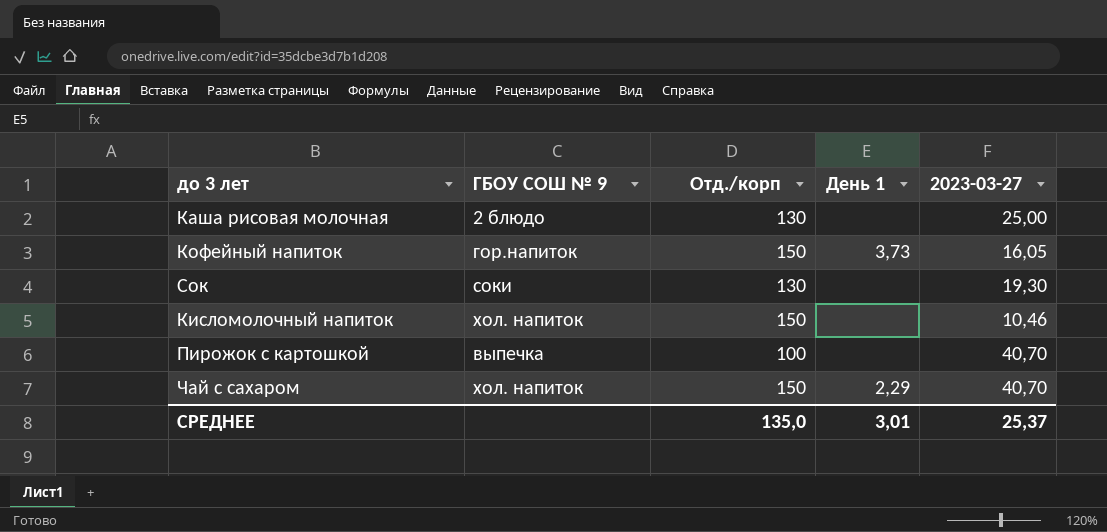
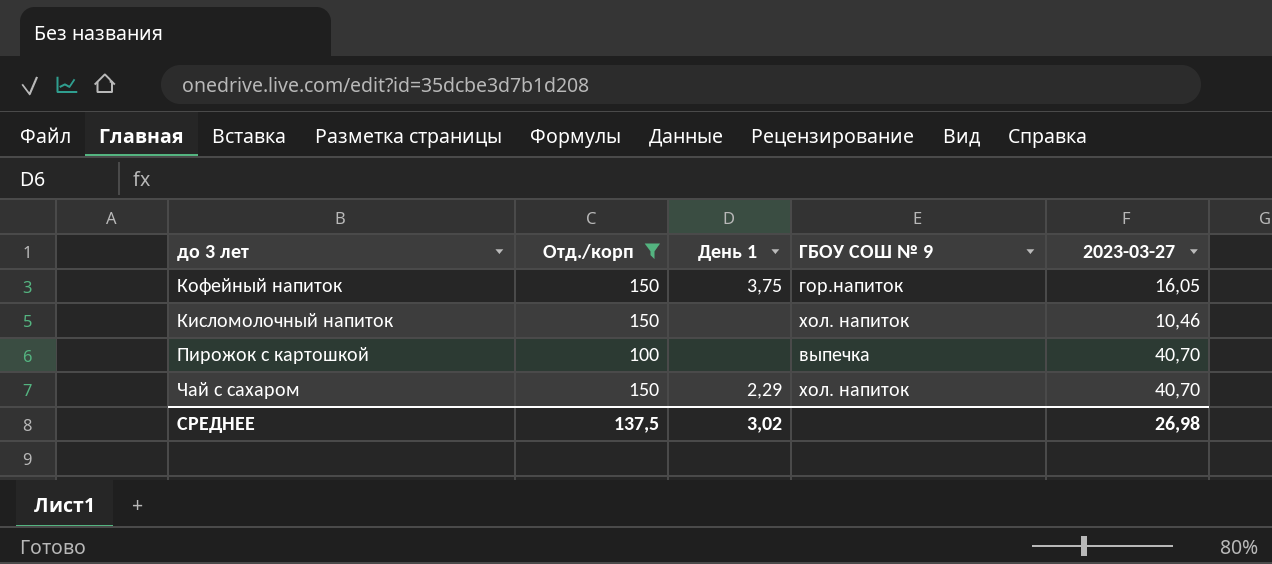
filter: none -> Отд./корп != 130
column ГБОУ СОШ № 9 | position: 2 -> 4
Кофейный напиток | День 1: 3,73 -> 3,75
СРЕДНЕЕ | Отд./корп: 135,0 -> 137,5
СРЕДНЕЕ | День 1: 3,01 -> 3,02
СРЕДНЕЕ | 2023-03-27: 25,37 -> 26,98

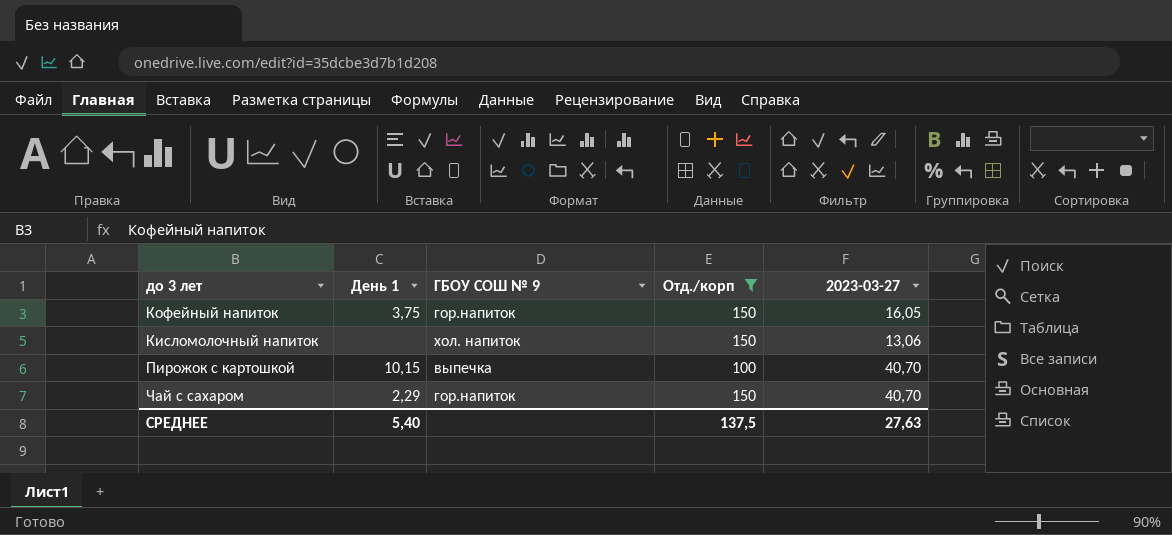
column Отд./корп | position: 2 -> 4
Кисломолочный напиток | 2023-03-27: 10,46 -> 13,06
Пирожок с картошкой | День 1: none -> 10,15
Чай с сахаром | ГБОУ СОШ № 9: хол. напиток -> гор.напиток
СРЕДНЕЕ | День 1: 3,02 -> 5,40
СРЕДНЕЕ | 2023-03-27: 26,98 -> 27,63

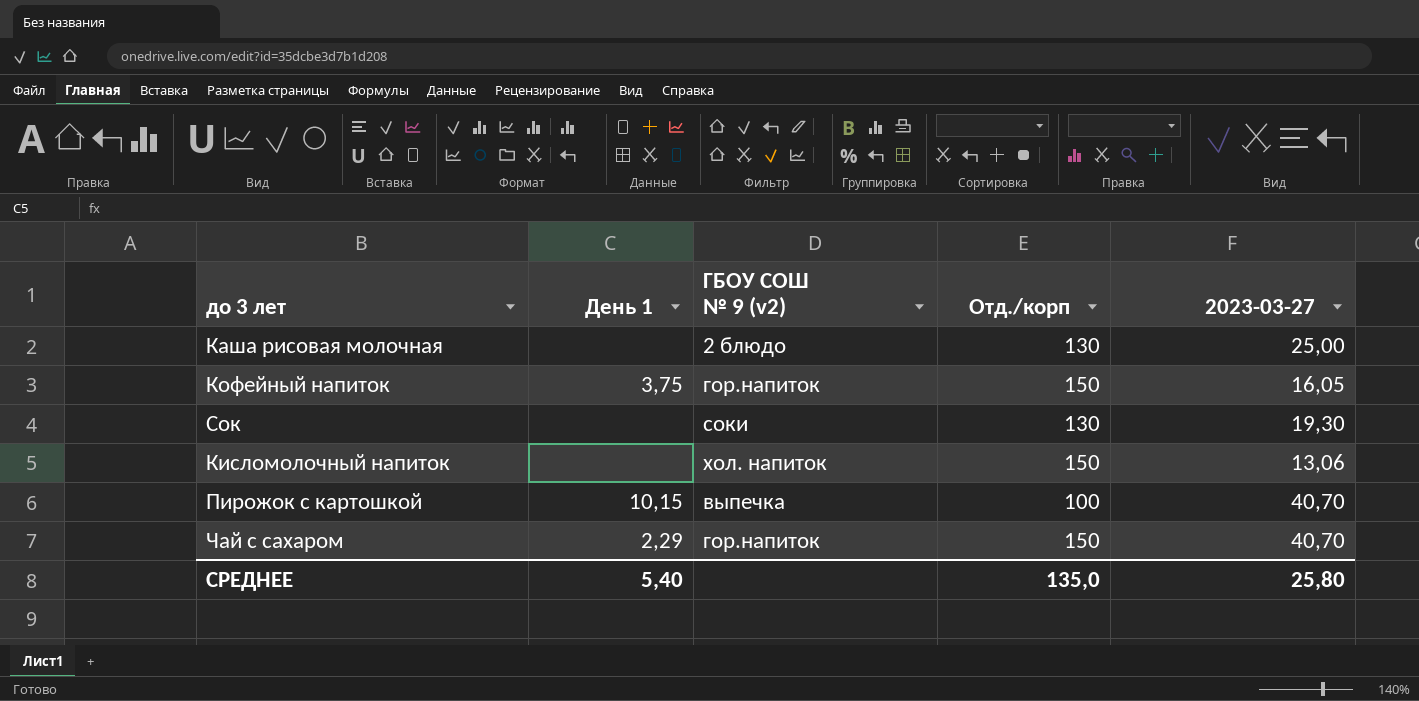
filter: Отд./корп != 130 -> none
column name: ГБОУ СОШ № 9 -> ГБОУ СОШ № 9 (v2)
СРЕДНЕЕ | Отд./корп: 137,5 -> 135,0
СРЕДНЕЕ | 2023-03-27: 27,63 -> 25,80

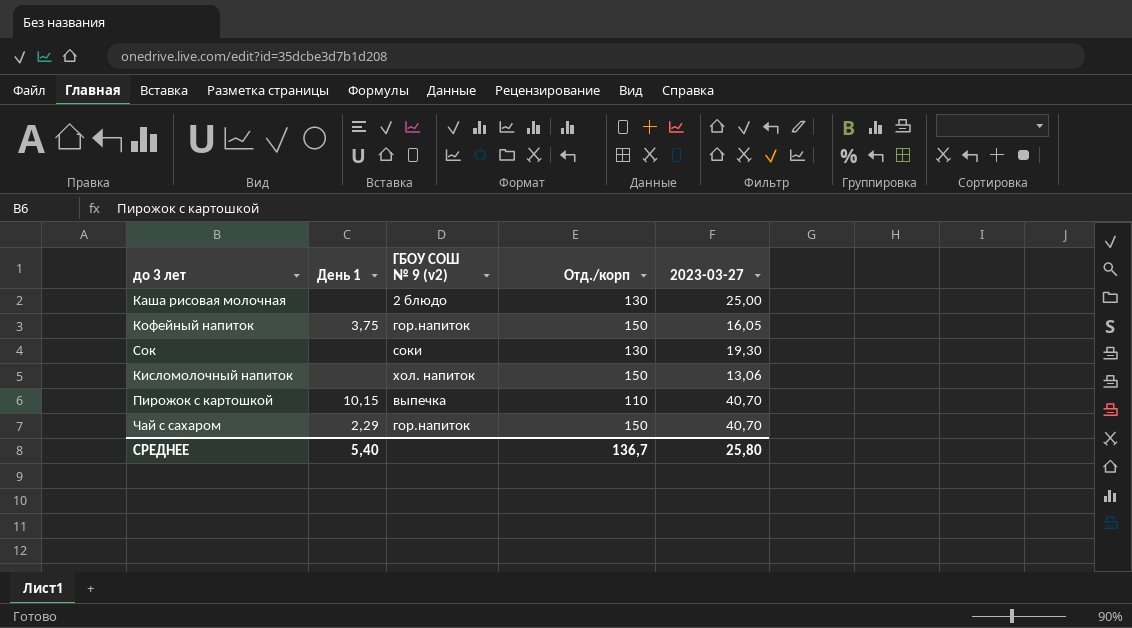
Пирожок с картошкой | Отд./корп: 100 -> 110
СРЕДНЕЕ | Отд./корп: 135,0 -> 136,7

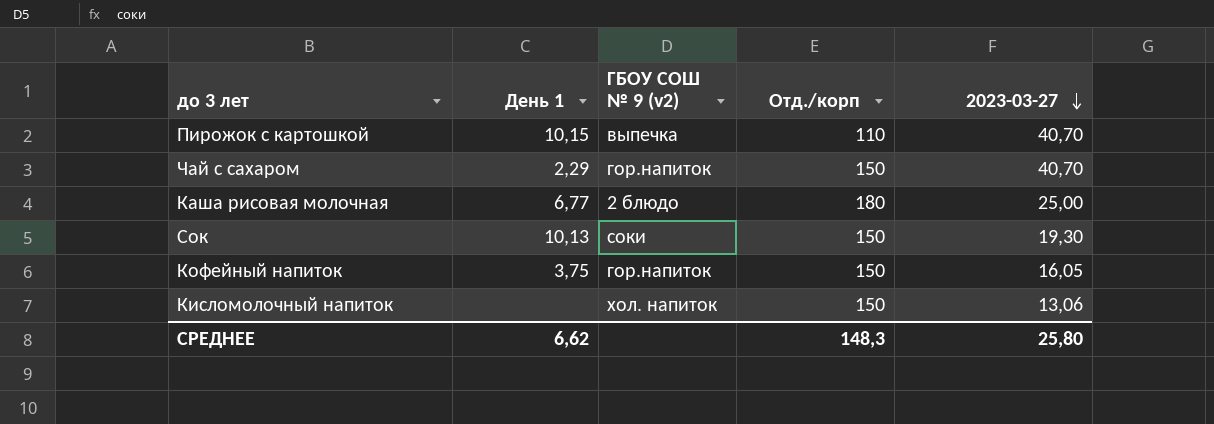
row order: none -> 2023-03-27 descending
Каша рисовая молочная | День 1: none -> 6,77
Каша рисовая молочная | Отд./корп: 130 -> 180
Сок | День 1: none -> 10,13
Сок | Отд./корп: 130 -> 150
СРЕДНЕЕ | День 1: 5,40 -> 6,62
СРЕДНЕЕ | Отд./корп: 136,7 -> 148,3

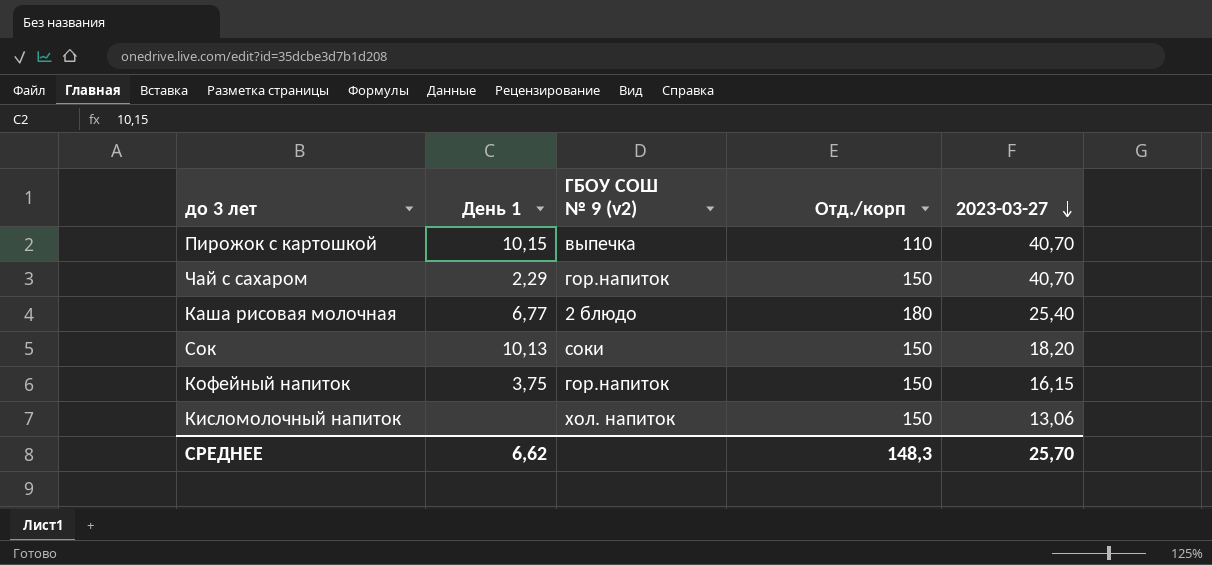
Каша рисовая молочная | 2023-03-27: 25,00 -> 25,40
Сок | 2023-03-27: 19,30 -> 18,20
Кофейный напиток | 2023-03-27: 16,05 -> 16,15
СРЕДНЕЕ | 2023-03-27: 25,80 -> 25,70

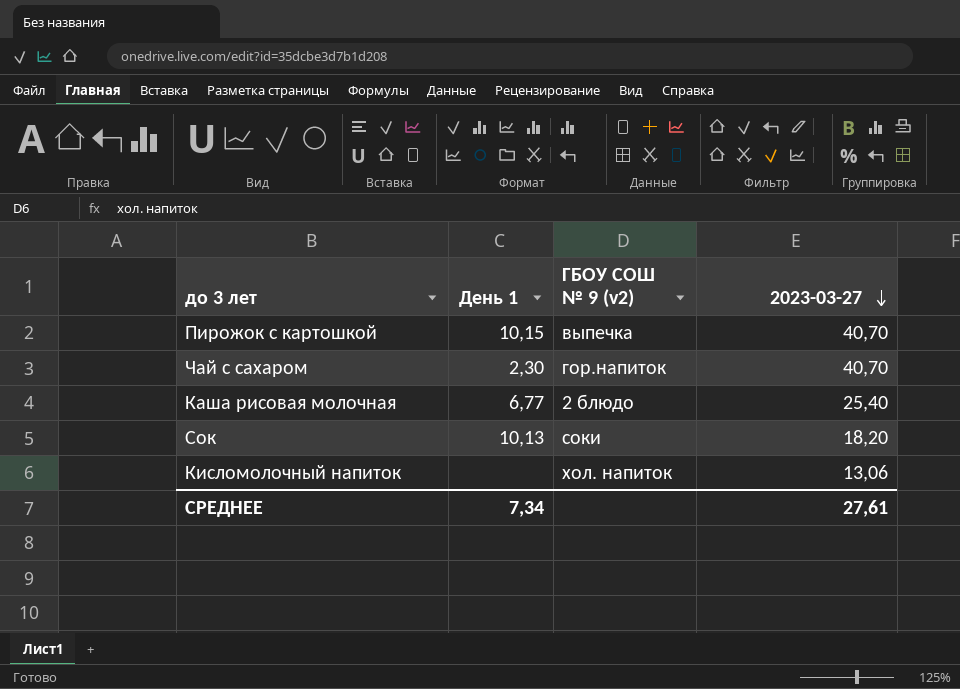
column Отд./корп | position: 4 -> none
row Кофейный напиток: 3,75 | гор.напиток | 150 | 16,15 -> none
Чай с сахаром | День 1: 2,29 -> 2,30
СРЕДНЕЕ | День 1: 6,62 -> 7,34
СРЕДНЕЕ | 2023-03-27: 25,70 -> 27,61

